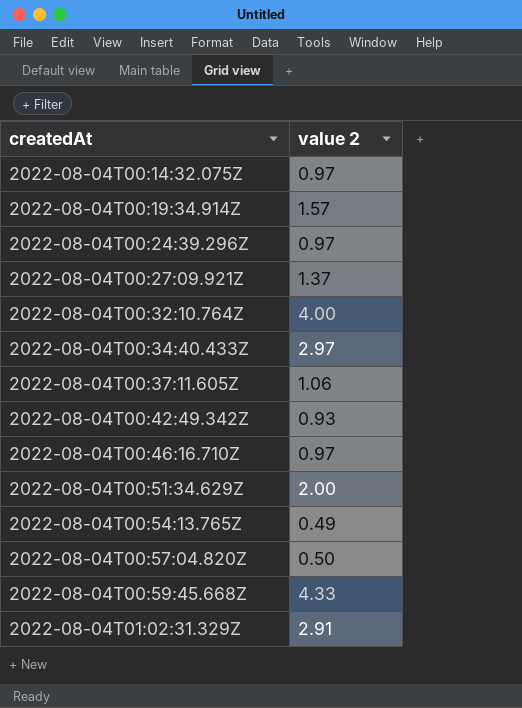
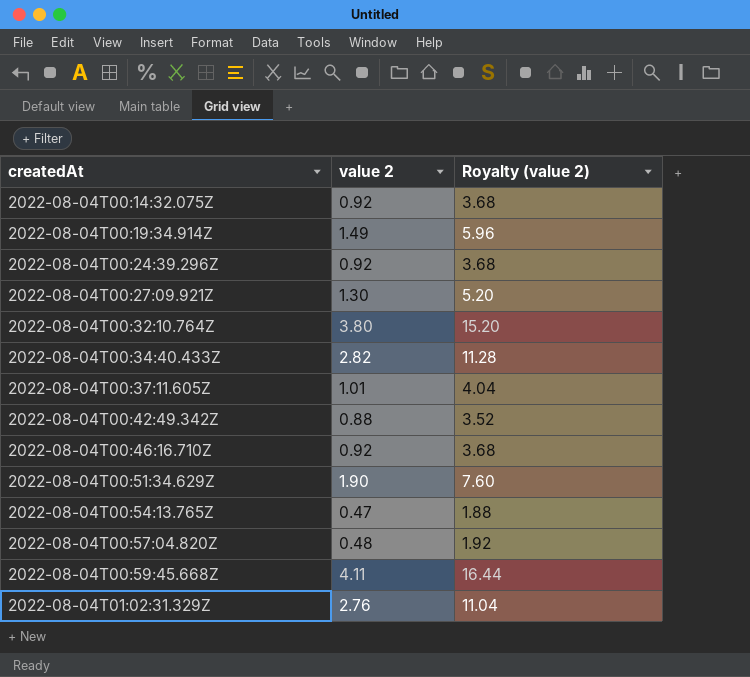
column Royalty (value 2) | formula: none -> [value 2] * 4
2022-08-04T00:14:32.075Z | value 2: 0.97 -> 0.92
2022-08-04T00:19:34.914Z | value 2: 1.57 -> 1.49
2022-08-04T00:24:39.296Z | value 2: 0.97 -> 0.92
2022-08-04T00:27:09.921Z | value 2: 1.37 -> 1.30
2022-08-04T00:32:10.764Z | value 2: 4.00 -> 3.80
2022-08-04T00:34:40.433Z | value 2: 2.97 -> 2.82
2022-08-04T00:37:11.605Z | value 2: 1.06 -> 1.01
2022-08-04T00:42:49.342Z | value 2: 0.93 -> 0.88
2022-08-04T00:46:16.710Z | value 2: 0.97 -> 0.92
2022-08-04T00:51:34.629Z | value 2: 2.00 -> 1.90
2022-08-04T00:54:13.765Z | value 2: 0.49 -> 0.47
2022-08-04T00:57:04.820Z | value 2: 0.50 -> 0.48
2022-08-04T00:59:45.668Z | value 2: 4.33 -> 4.11
2022-08-04T01:02:31.329Z | value 2: 2.91 -> 2.76

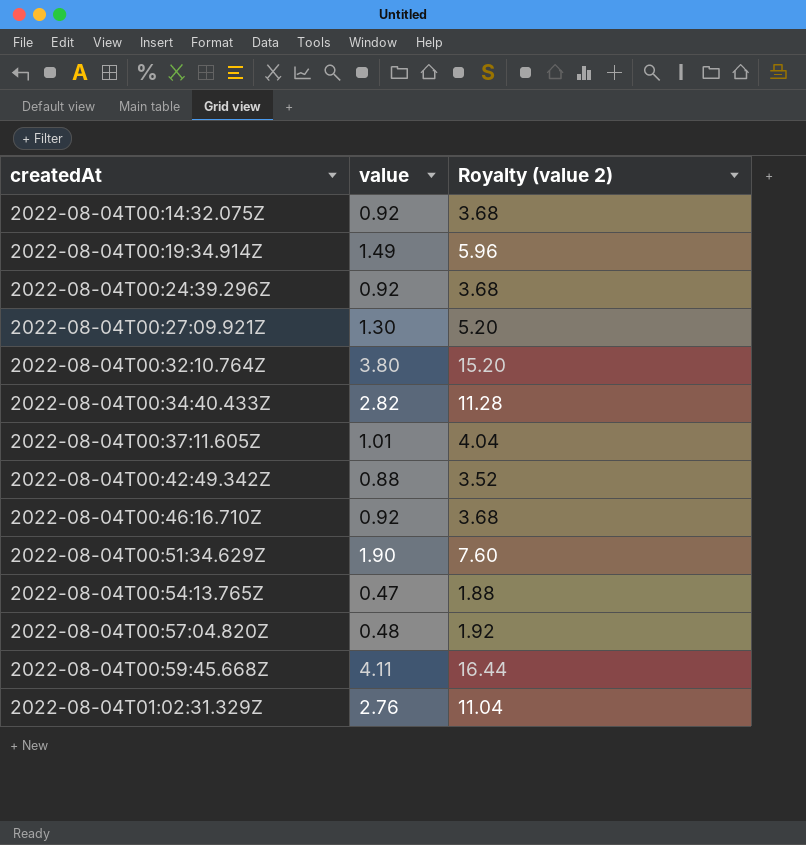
column name: value 2 -> value

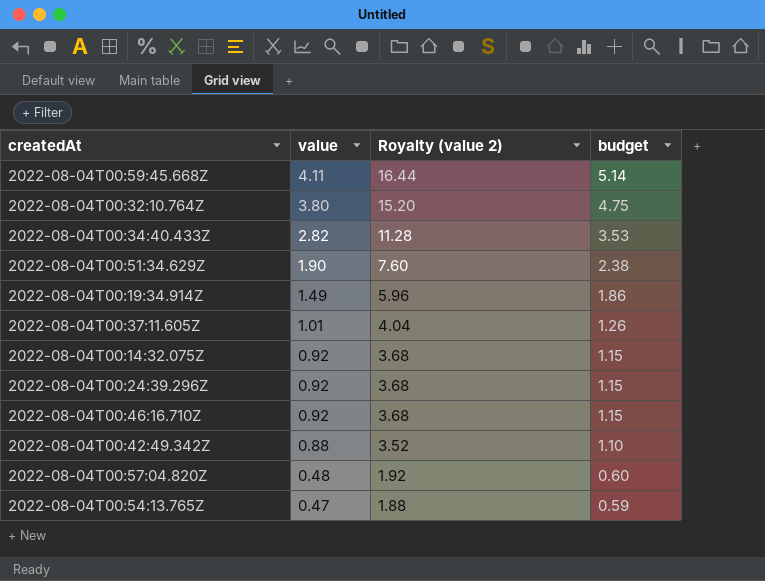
row order: createdAt ascending -> value descending
column budget | formula: none -> [value] * 1.25
row 2022-08-04T00:27:09.921Z: 1.30 | 5.20 -> none
row 2022-08-04T01:02:31.329Z: 2.76 | 11.04 -> none

